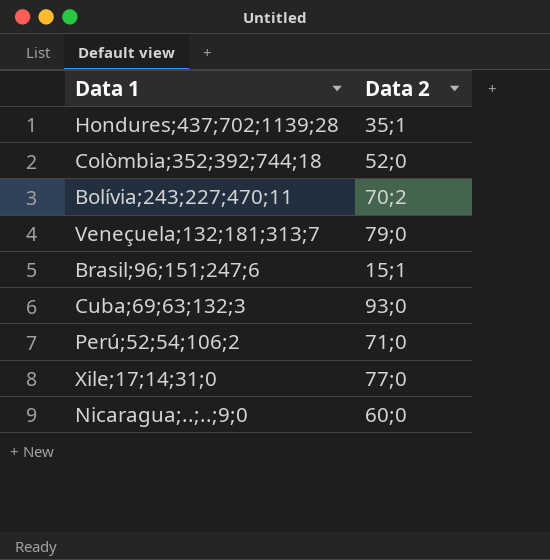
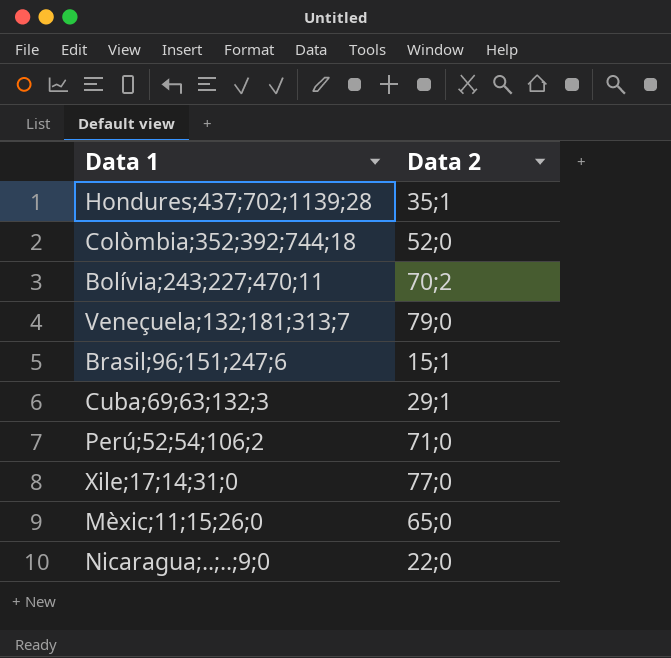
Cuba;69;63;132;3 | Data 2: 93;0 -> 29;1
row Mèxic;11;15;26;0: none -> 65;0
Nicaragua;..;..;9;0 | Data 2: 60;0 -> 22;0

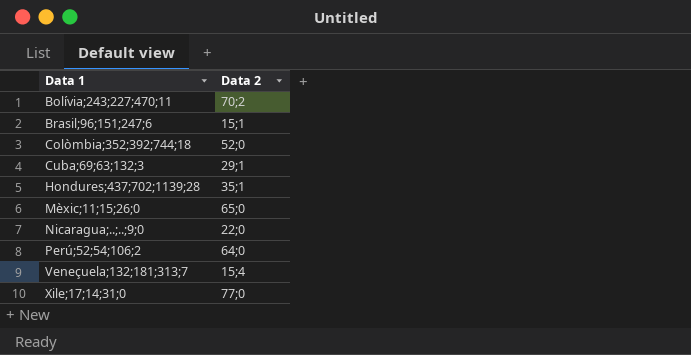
row order: none -> Data 1 ascending
Perú;52;54;106;2 | Data 2: 71;0 -> 64;0
Veneçuela;132;181;313;7 | Data 2: 79;0 -> 15;4

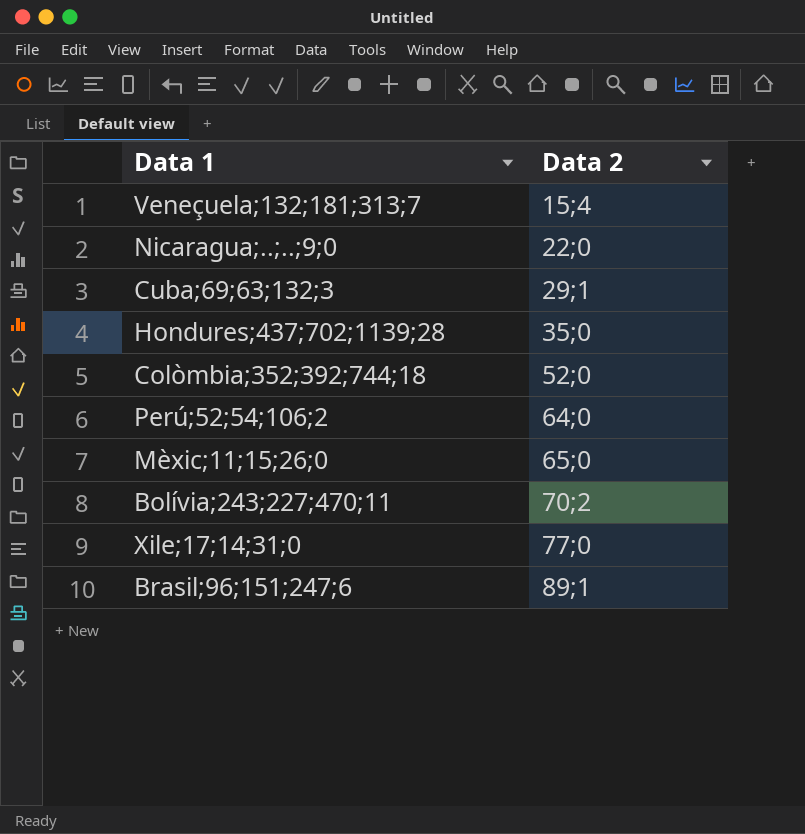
row order: Data 1 ascending -> Data 2 ascending
Hondures;437;702;1139;28 | Data 2: 35;1 -> 35;0
Brasil;96;151;247;6 | Data 2: 15;1 -> 89;1

